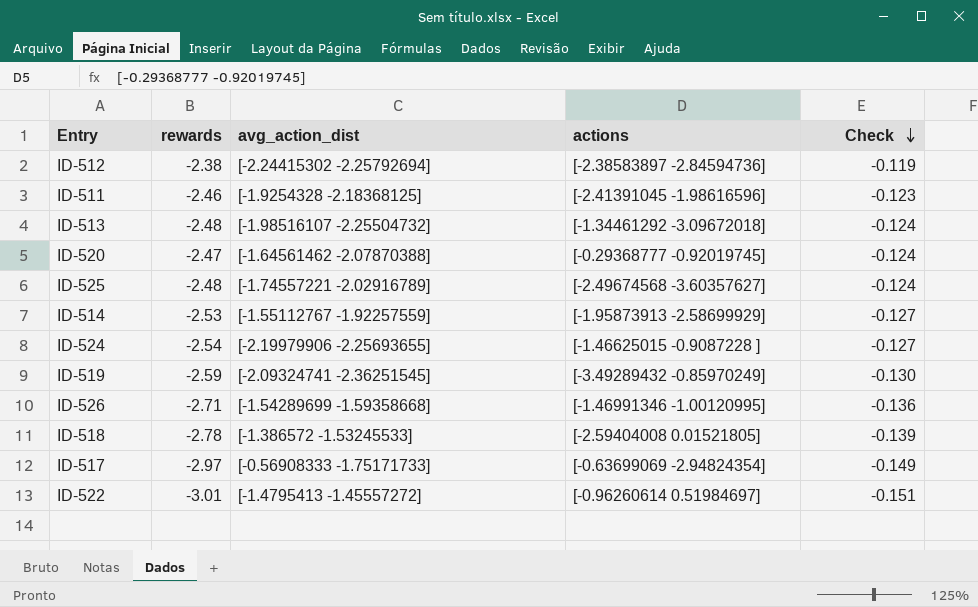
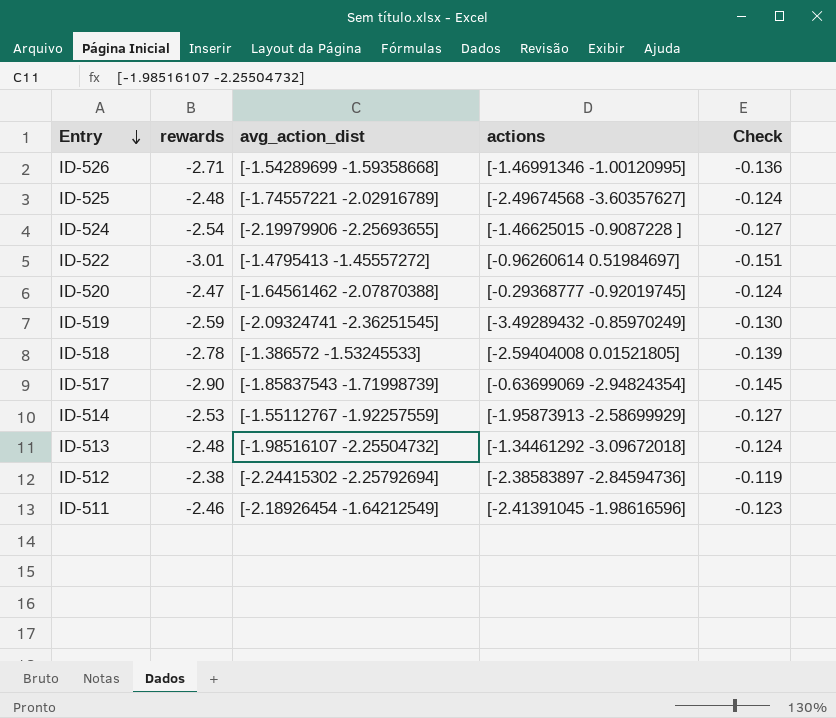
row order: Check descending -> Entry descending
ID-517 | rewards: -2.97 -> -2.90
ID-517 | avg_action_dist: [-0.56908333 -1.75171733] -> [-1.85837543 -1.71998739]
ID-517 | Check: -0.149 -> -0.145
ID-511 | avg_action_dist: [-1.9254328 -2.18368125] -> [-2.18926454 -1.64212549]

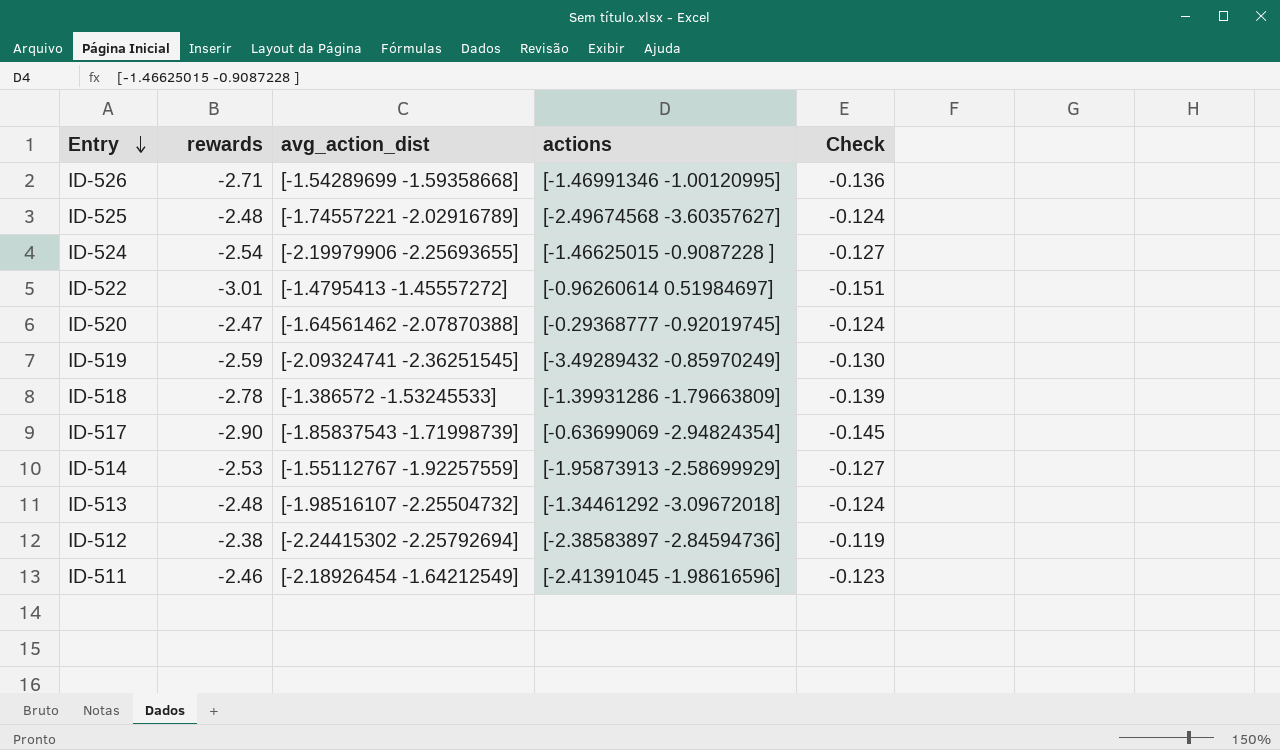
ID-518 | actions: [-2.59404008 0.01521805] -> [-1.39931286 -1.79663809]

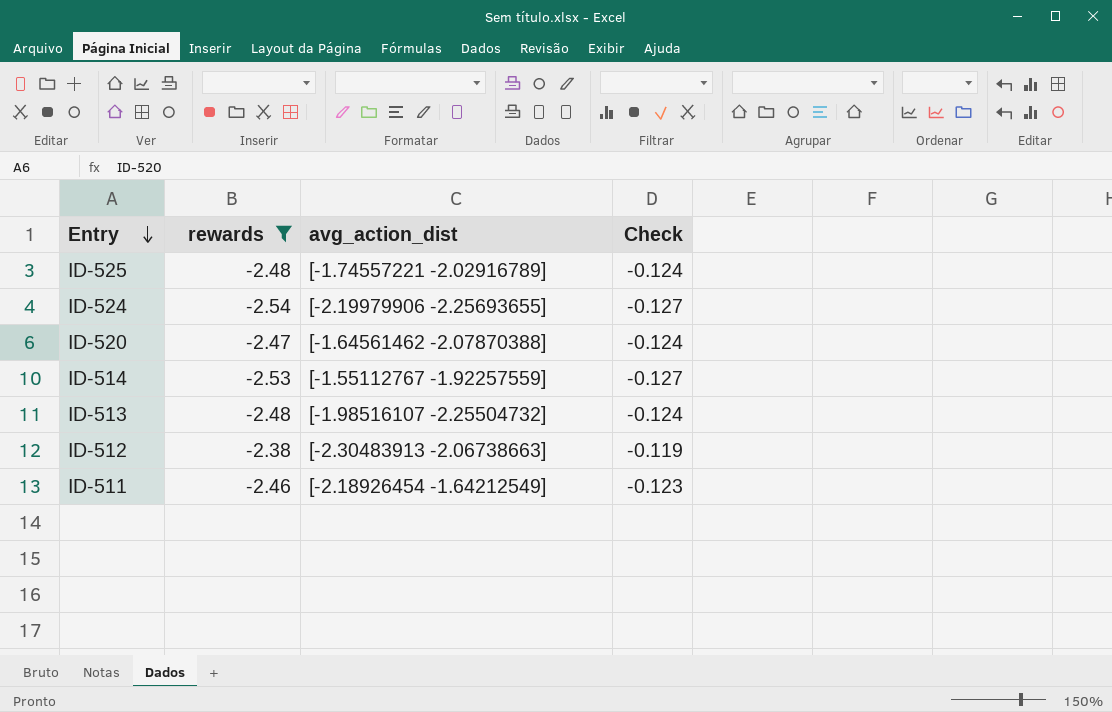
filter: none -> rewards >= -2.54
column actions | position: 4 -> none
ID-512 | avg_action_dist: [-2.24415302 -2.25792694] -> [-2.30483913 -2.06738663]

